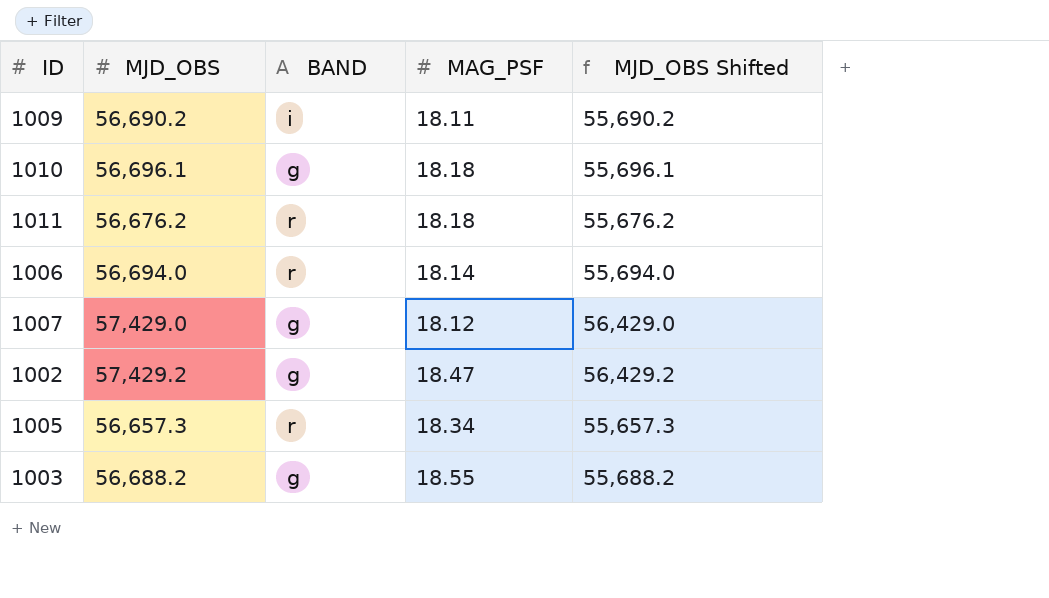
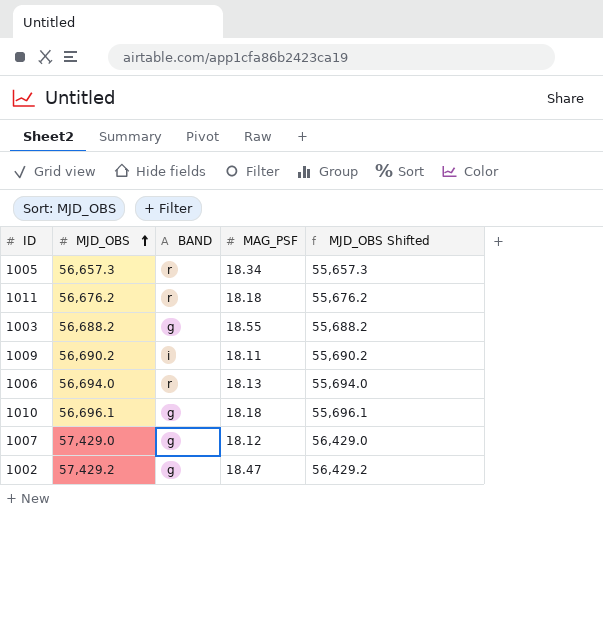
row order: none -> MJD_OBS ascending
1006 | MAG_PSF: 18.14 -> 18.13

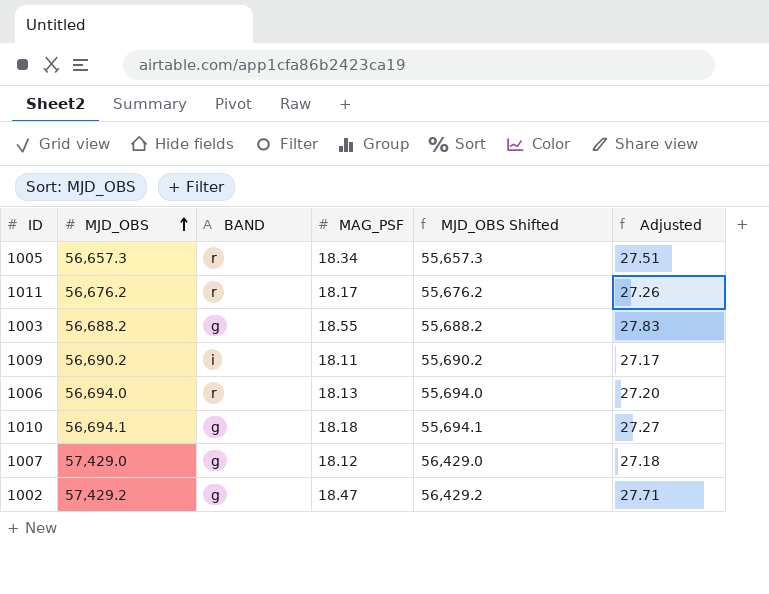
column Adjusted | formula: none -> [MAG_PSF] * 1.5
1011 | MAG_PSF: 18.18 -> 18.17
1010 | MJD_OBS: 56,696.1 -> 56,694.1
1010 | MJD_OBS Shifted: 55,696.1 -> 55,694.1

